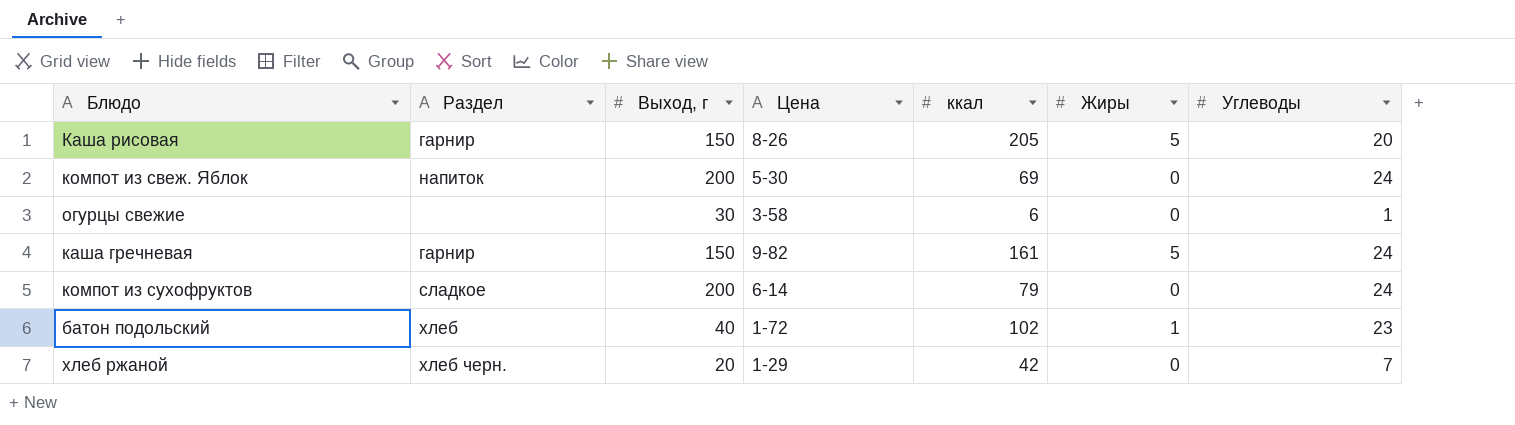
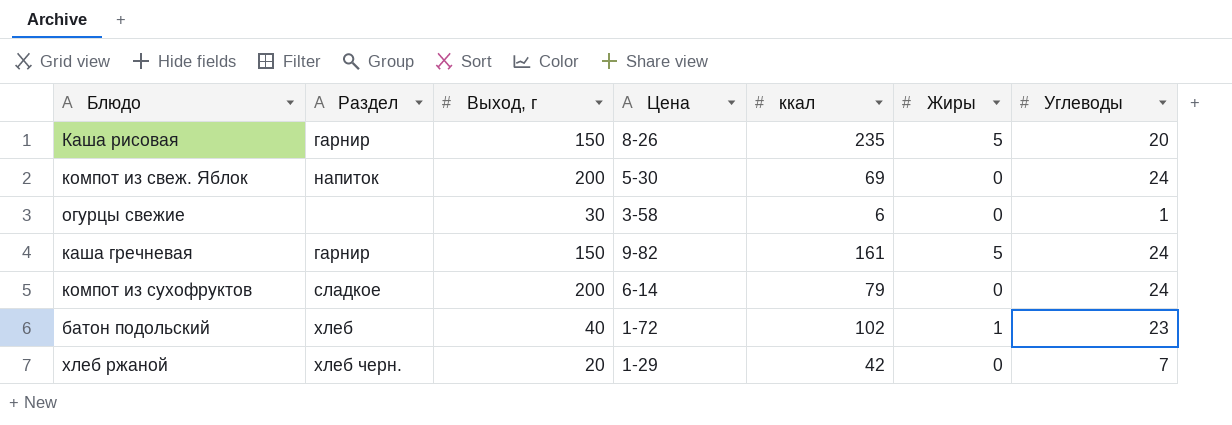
Каша рисовая | ккал: 205 -> 235

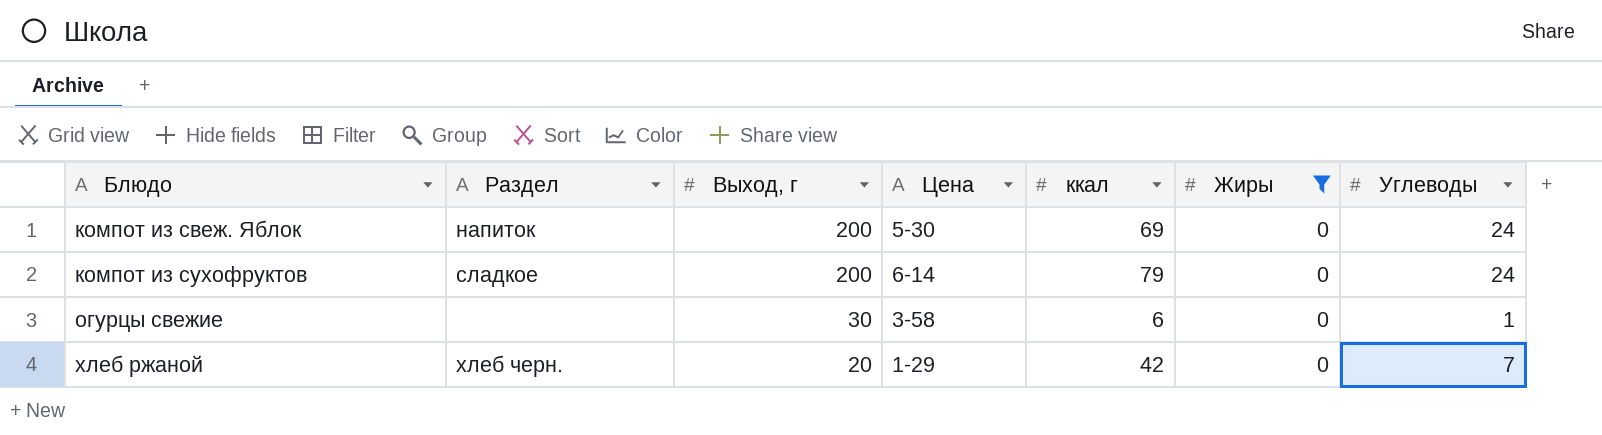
filter: none -> Жиры = 0
row order: none -> Блюдо ascending

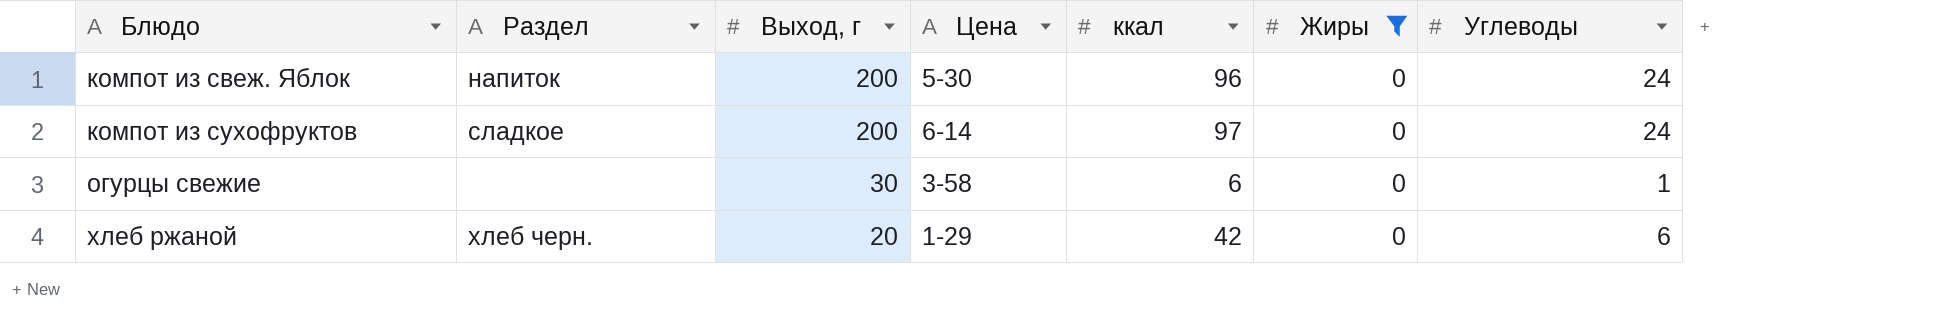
компот из свеж. Яблок | ккал: 69 -> 96
компот из сухофруктов | ккал: 79 -> 97
хлеб ржаной | Углеводы: 7 -> 6

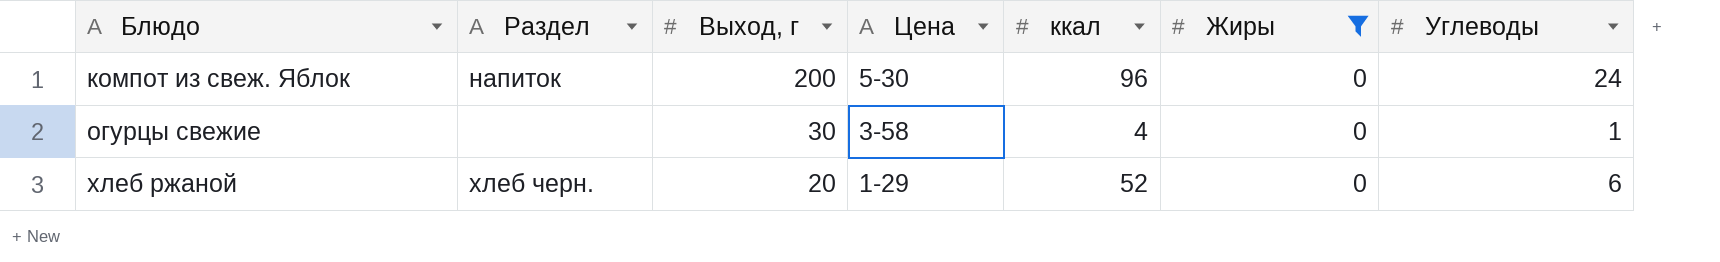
row компот из сухофруктов: сладкое | 200 | 6-14 | 97 | 0 | 24 -> none
огурцы свежие | ккал: 6 -> 4
хлеб ржаной | ккал: 42 -> 52

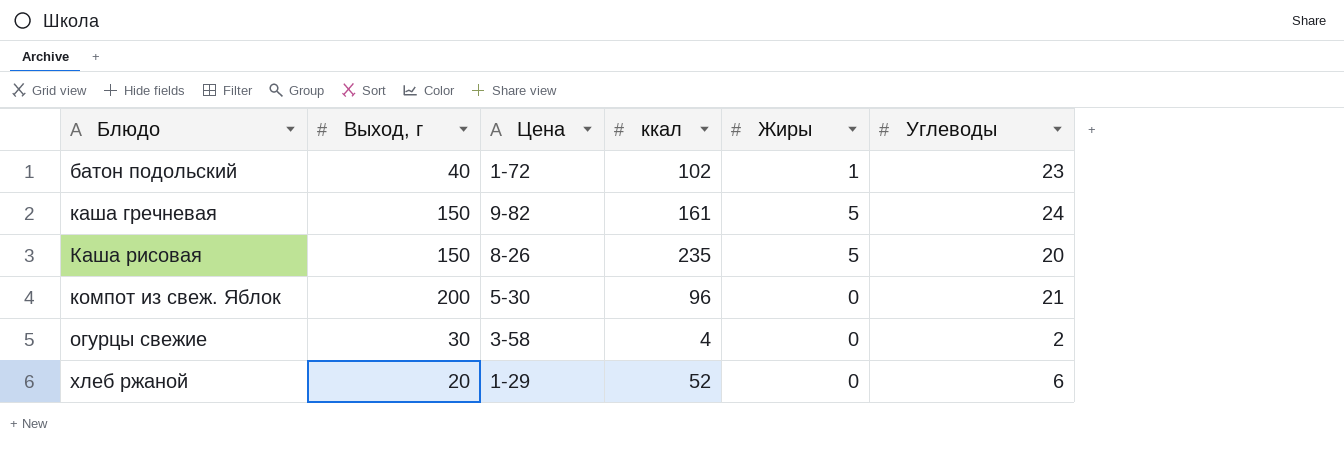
filter: Жиры = 0 -> none
column Раздел | position: 2 -> none
компот из свеж. Яблок | Углеводы: 24 -> 21
огурцы свежие | Углеводы: 1 -> 2

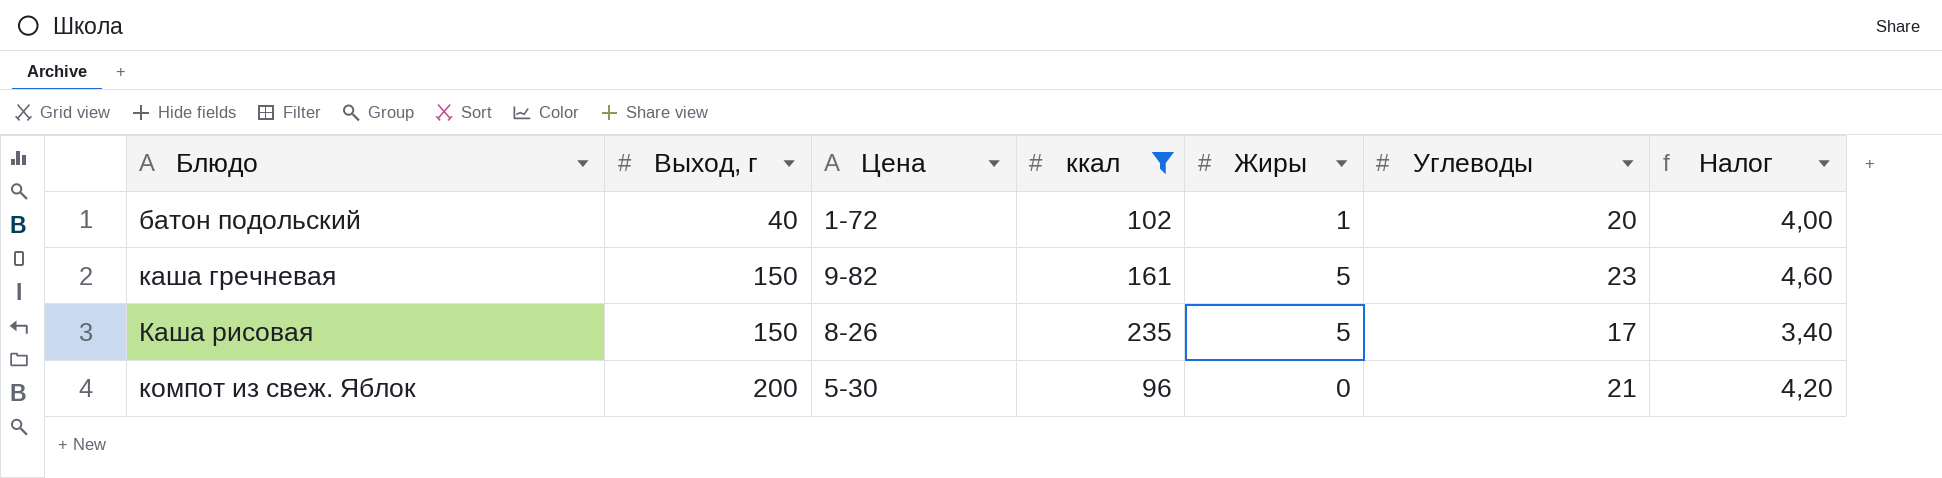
filter: none -> ккал >= 96
column Налог | formula: none -> [Углеводы] * 0,2
батон подольский | Углеводы: 23 -> 20
каша гречневая | Углеводы: 24 -> 23
Каша рисовая | Углеводы: 20 -> 17

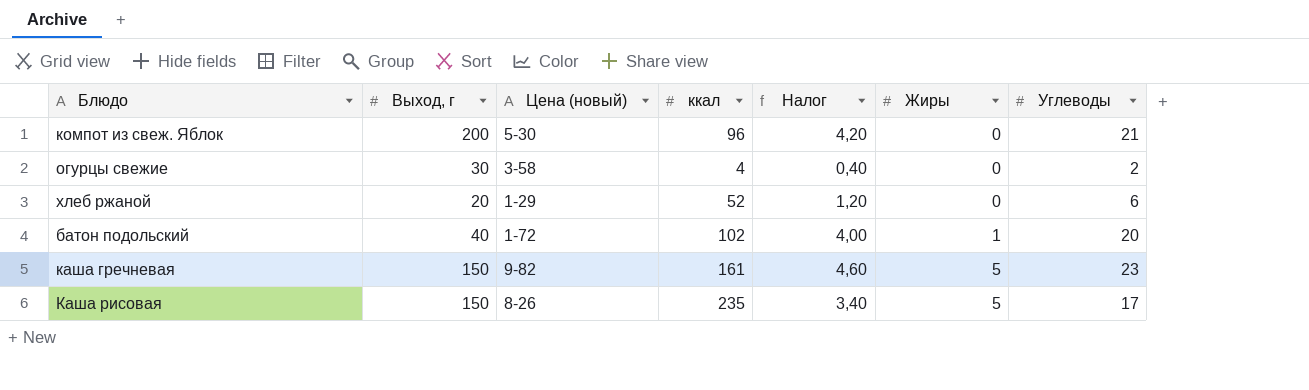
filter: ккал >= 96 -> none
row order: Блюдо ascending -> Жиры ascending
column name: Цена -> Цена (новый)
column Налог | position: 7 -> 5

